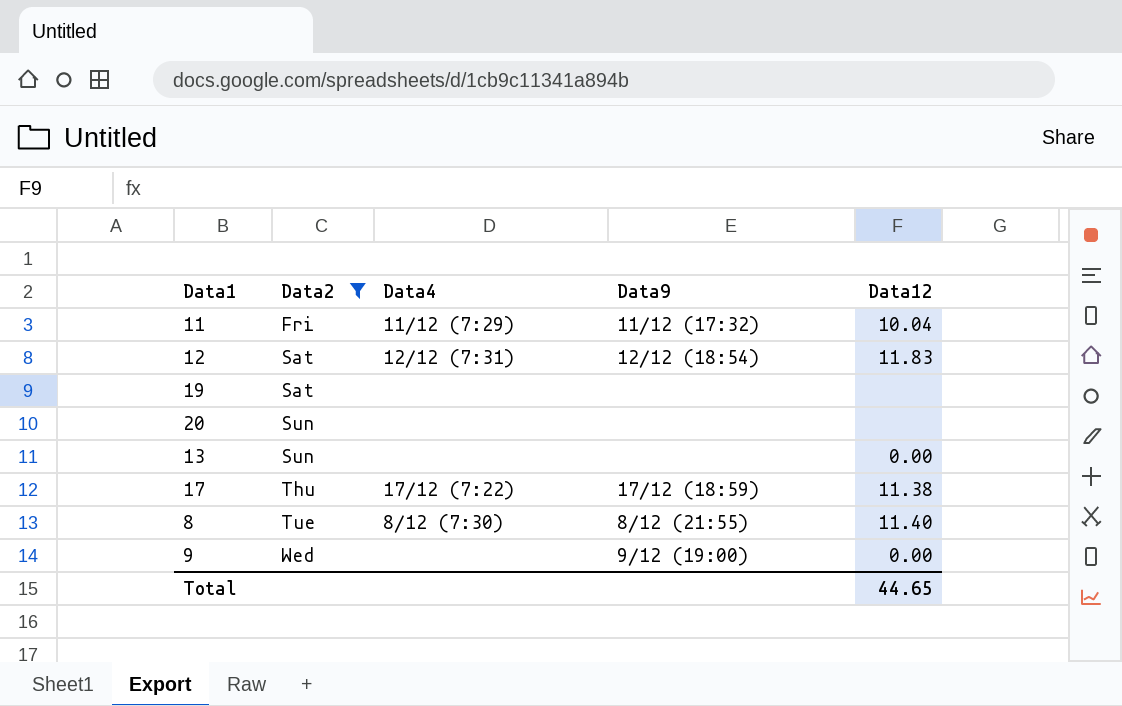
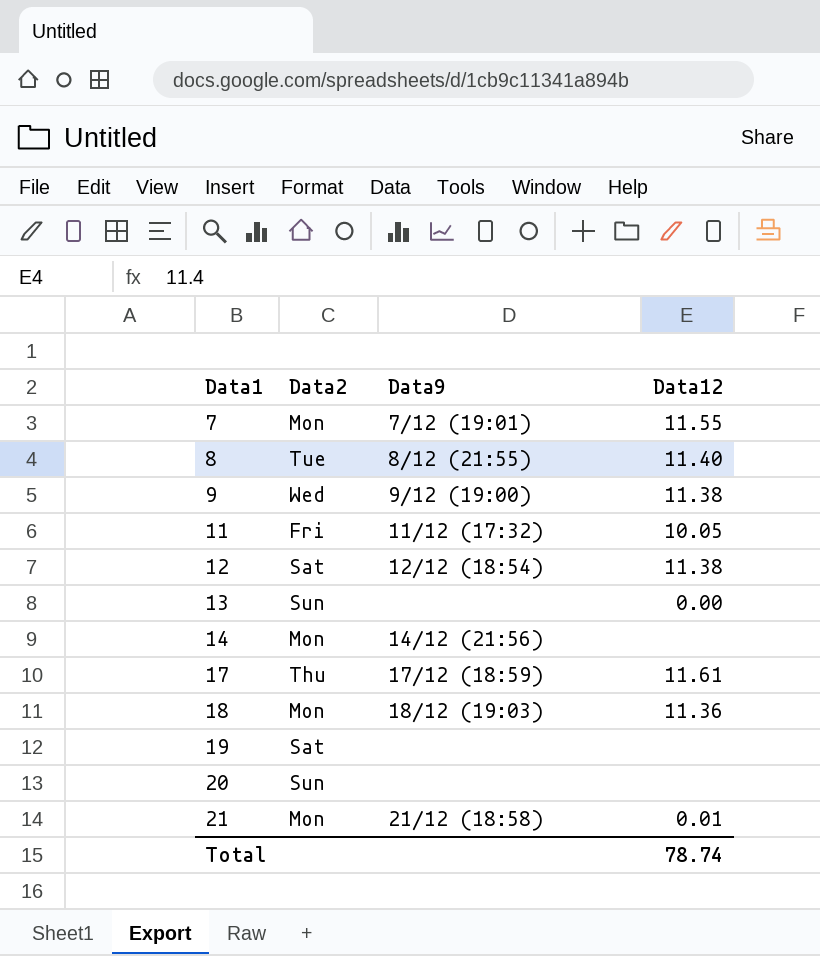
filter: Data2 != Mon -> none
row order: Data2 ascending -> Data1 ascending
column Data4 | position: 3 -> none
9 | Data12: 0.00 -> 11.38
11 | Data12: 10.04 -> 10.05
12 | Data12: 11.83 -> 11.38
17 | Data12: 11.38 -> 11.61
Total | Data12: 44.65 -> 78.74

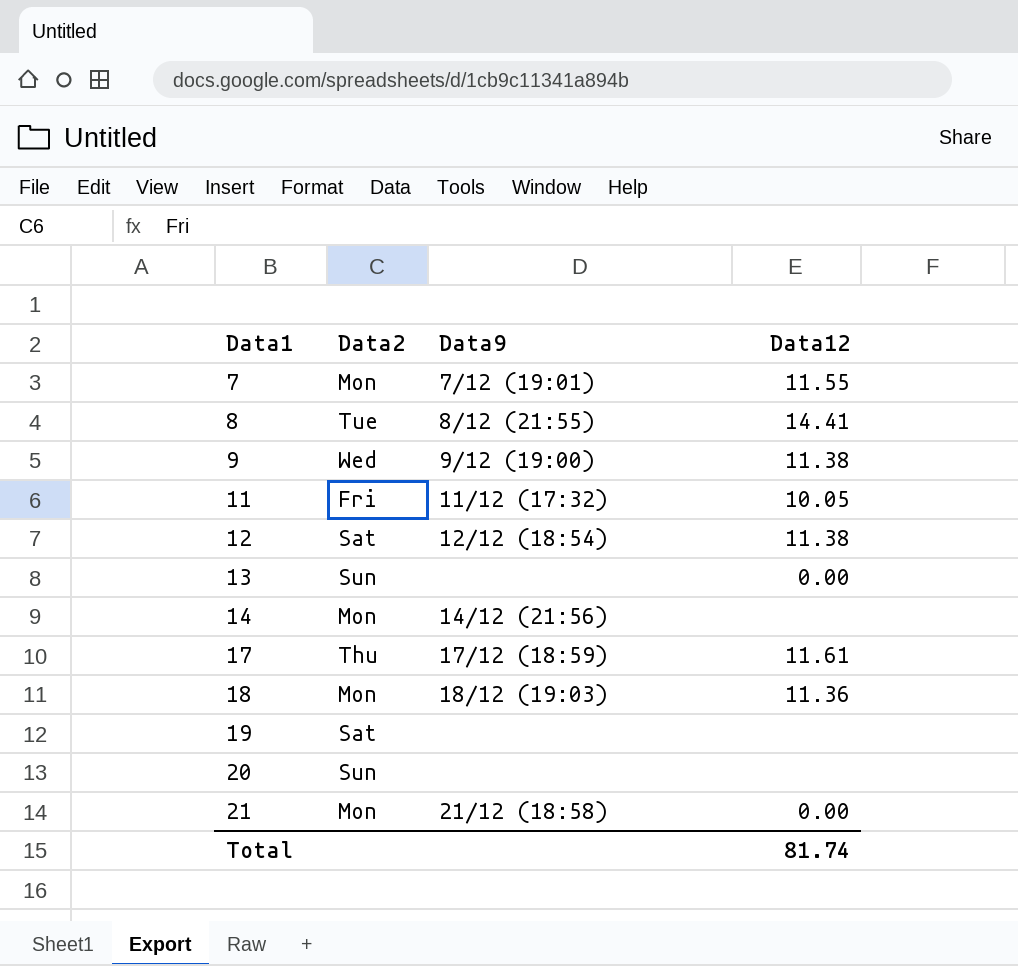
8 | Data12: 11.40 -> 14.41
21 | Data12: 0.01 -> 0.00
Total | Data12: 78.74 -> 81.74

